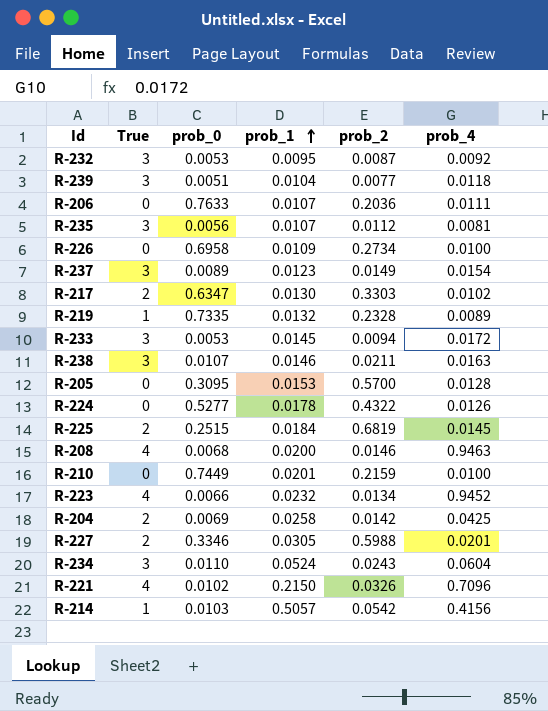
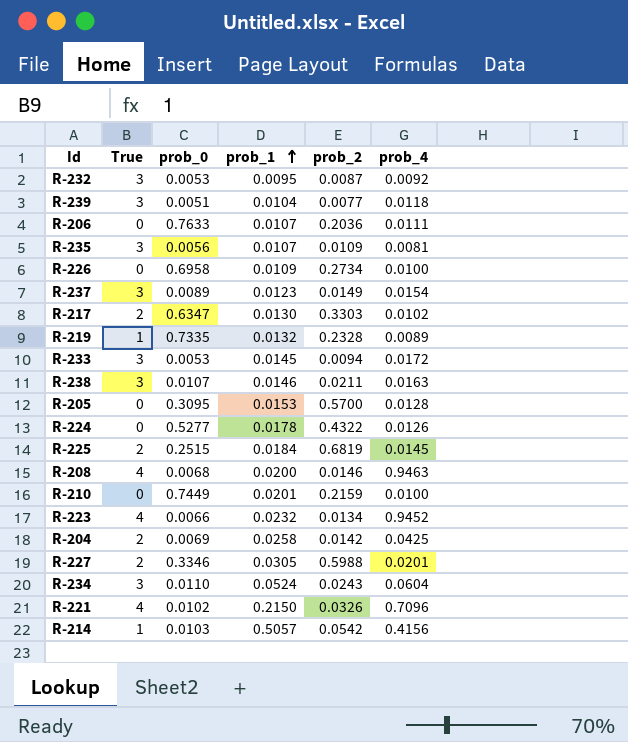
R-235 | prob_2: 0.0112 -> 0.0109

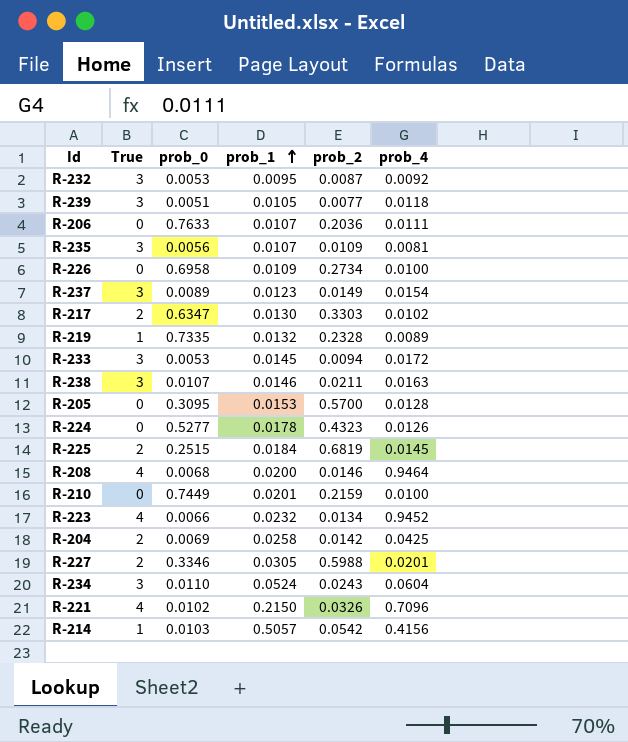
R-239 | prob_1: 0.0104 -> 0.0105
R-224 | prob_2: 0.4322 -> 0.4323
R-208 | prob_4: 0.9463 -> 0.9464

